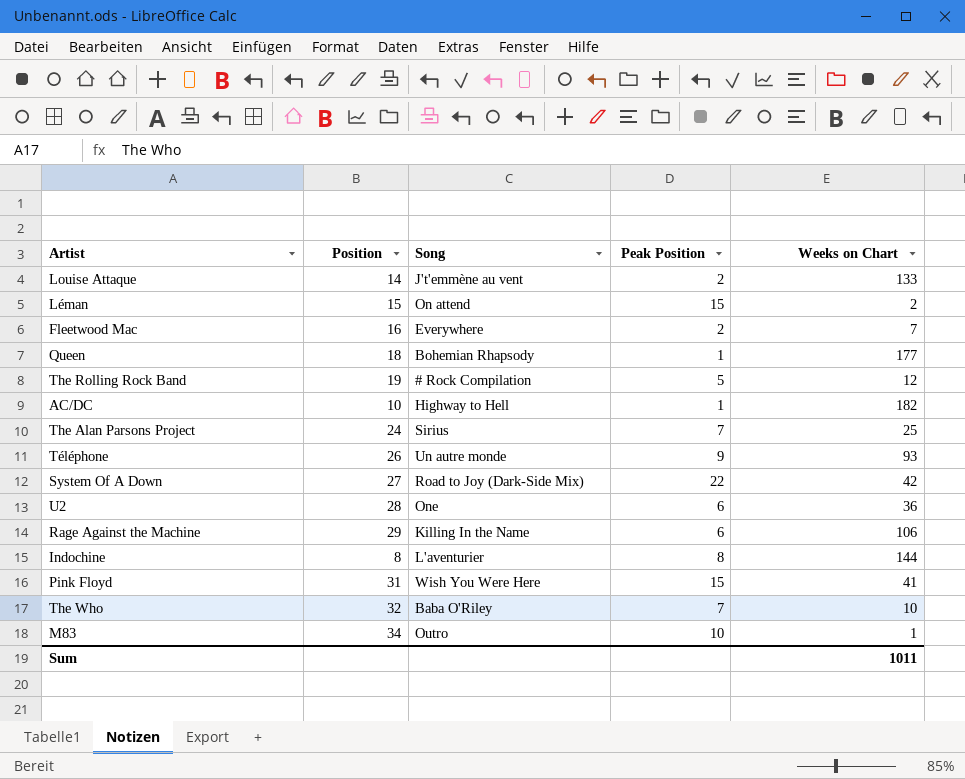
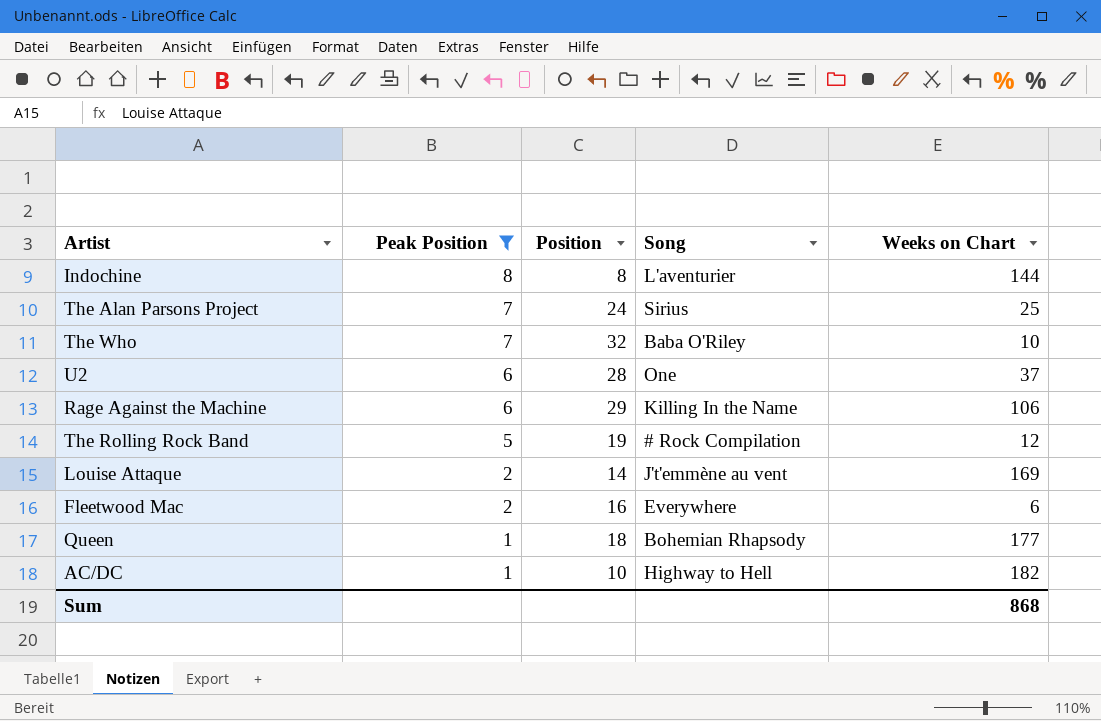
filter: none -> Peak Position <= 8
row order: none -> Peak Position descending
column Peak Position | position: 4 -> 2
U2 | Weeks on Chart: 36 -> 37
Louise Attaque | Weeks on Chart: 133 -> 169
Fleetwood Mac | Weeks on Chart: 7 -> 6
Sum | Weeks on Chart: 1011 -> 868

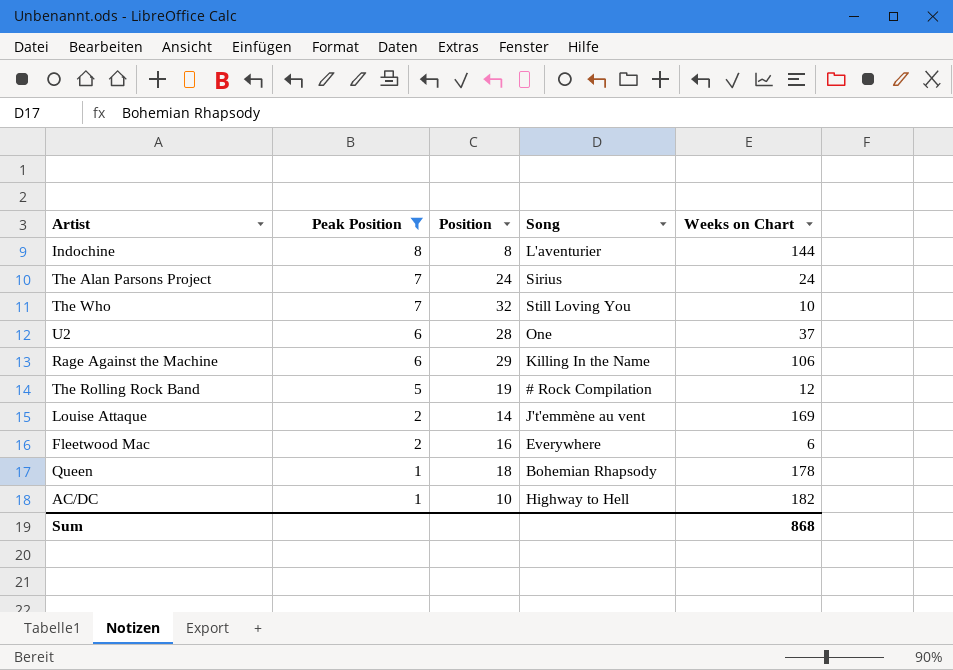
The Alan Parsons Project | Weeks on Chart: 25 -> 24
The Who | Song: Baba O'Riley -> Still Loving You
Queen | Weeks on Chart: 177 -> 178

